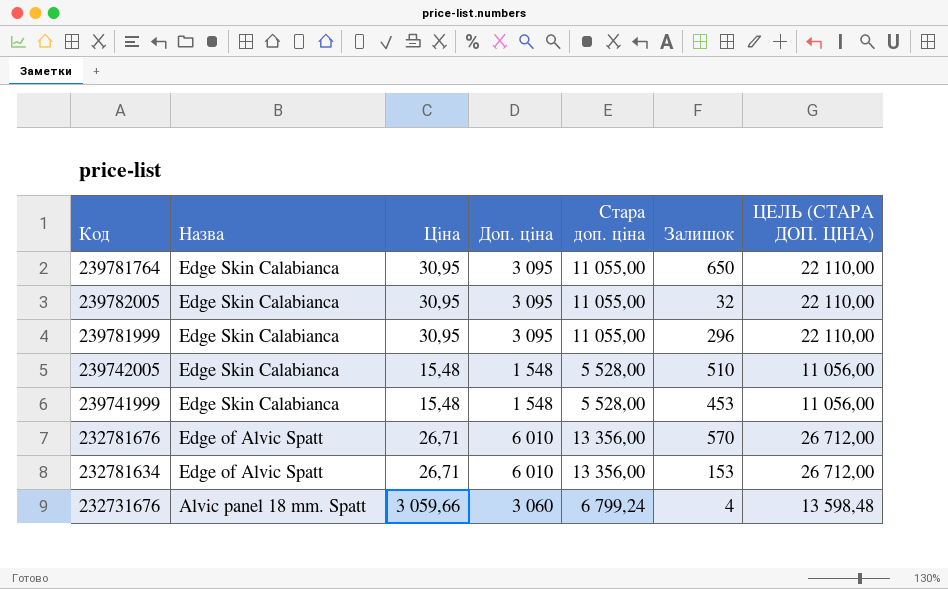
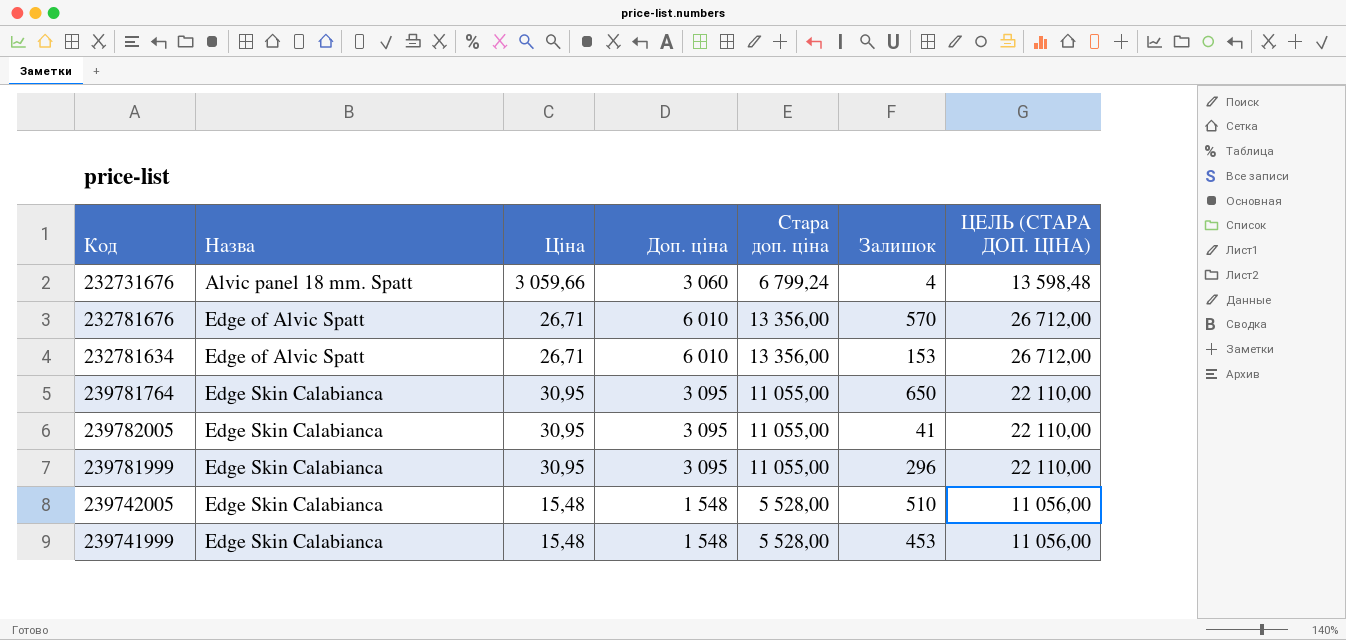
row order: Назва descending -> Назва ascending
239782005 | Залишок: 32 -> 41

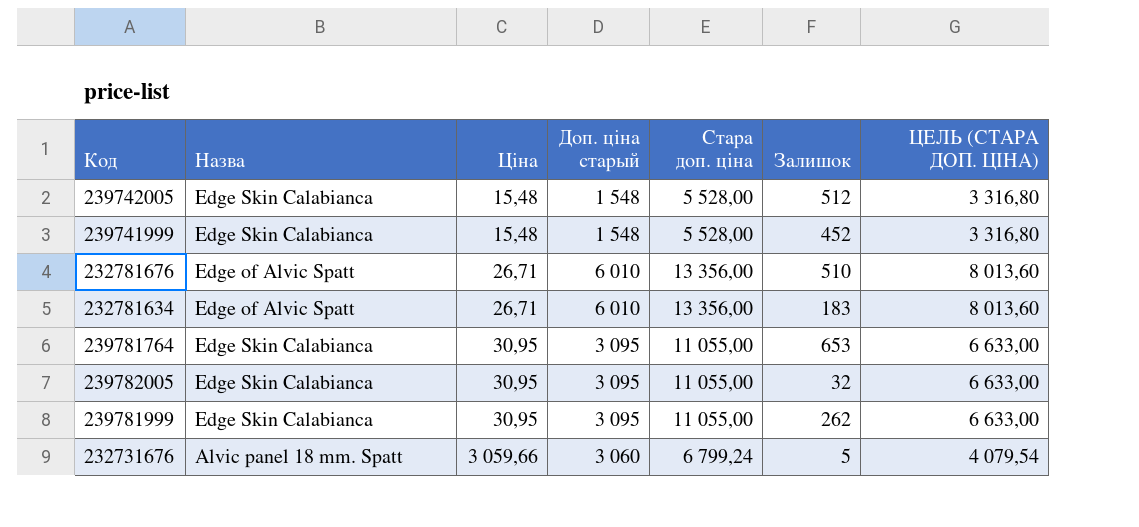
row order: Назва ascending -> Ціна ascending
column name: Доп. ціна -> Доп. ціна старый
column ЦЕЛЬ (СТАРА ДОП. ЦІНА) | formula: [Стара доп. ціна] * 2 -> [Стара доп. ціна] * 0,6
239742005 | Залишок: 510 -> 512
239741999 | Залишок: 453 -> 452
232781676 | Залишок: 570 -> 510
232781634 | Залишок: 153 -> 183
239781764 | Залишок: 650 -> 653
239782005 | Залишок: 41 -> 32
239781999 | Залишок: 296 -> 262
232731676 | Залишок: 4 -> 5

